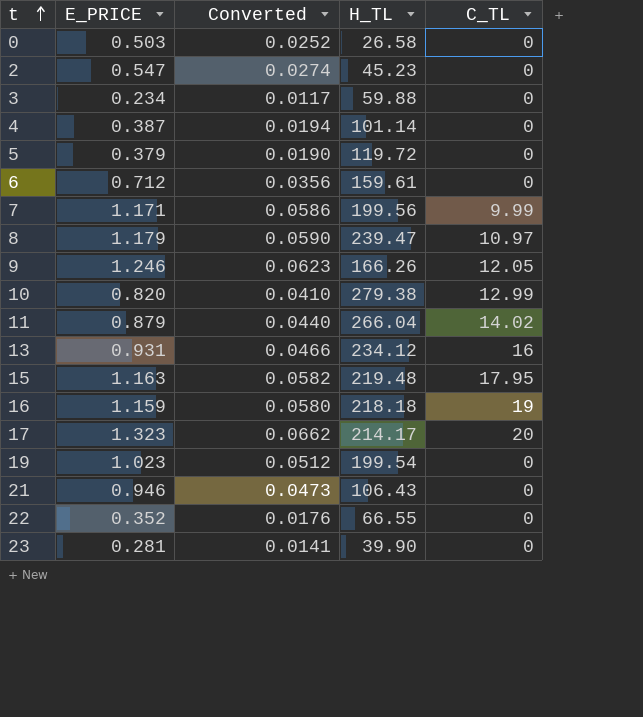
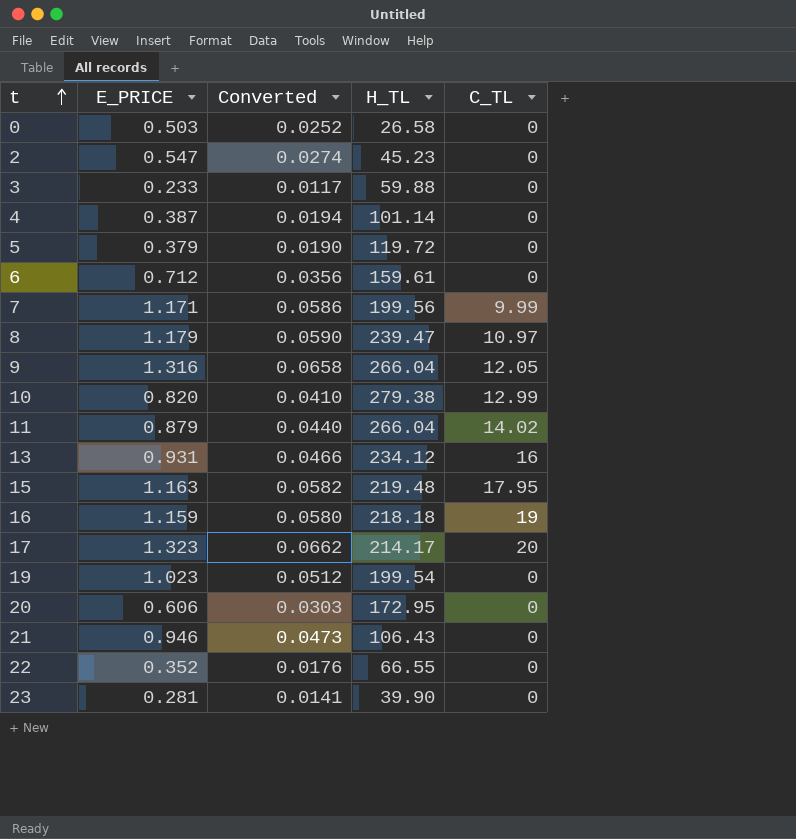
3 | E_PRICE: 0.234 -> 0.233
9 | E_PRICE: 1.246 -> 1.316
9 | Converted: 0.0623 -> 0.0658
9 | H_TL: 166.26 -> 266.04
row 20: none -> 0.606 | 0.0303 | 172.95 | 0

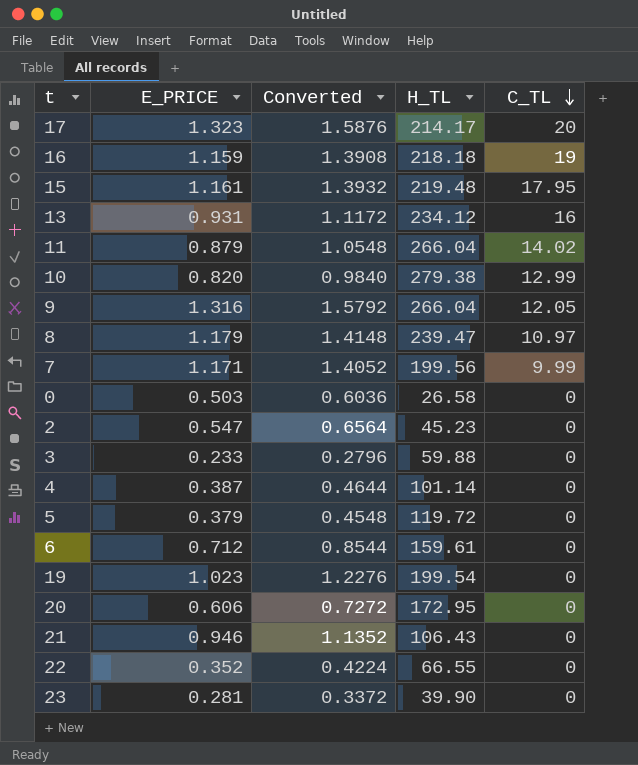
row order: t ascending -> C_TL descending
column Converted | formula: [E_PRICE] * 0.05 -> [E_PRICE] * 1.2
15 | E_PRICE: 1.163 -> 1.161

